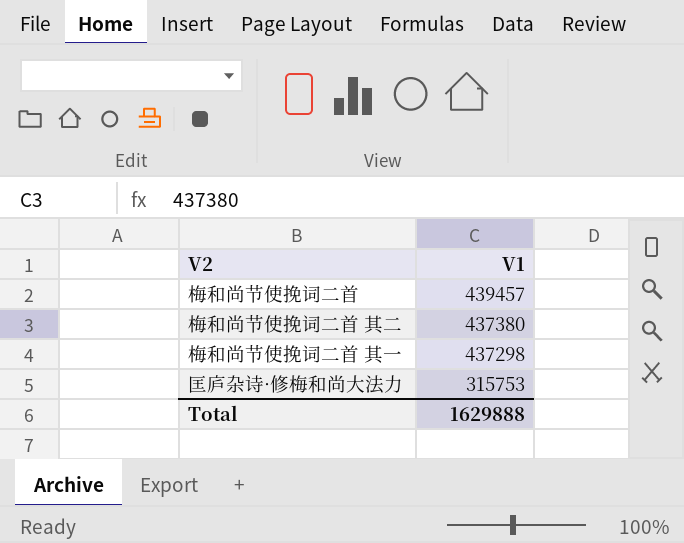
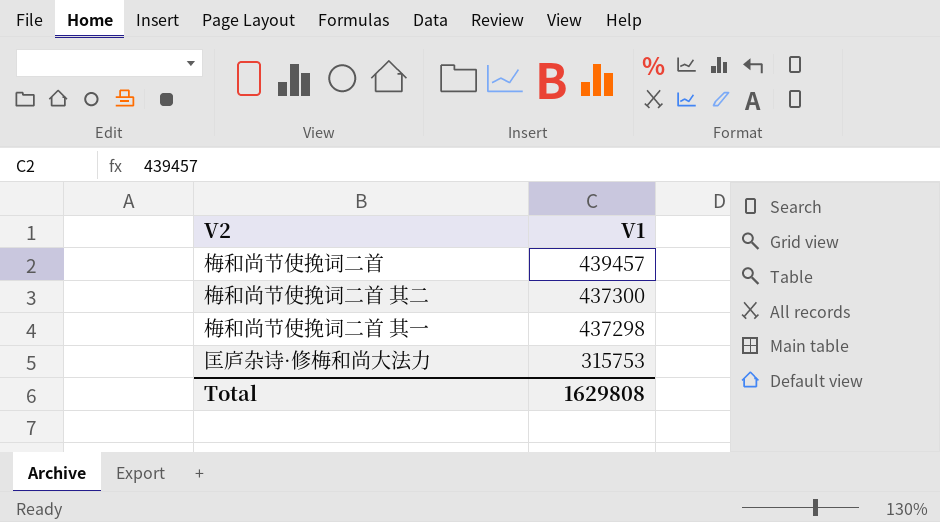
梅和尚节使挽词二首 其二 | V1: 437380 -> 437300
Total | V1: 1629888 -> 1629808

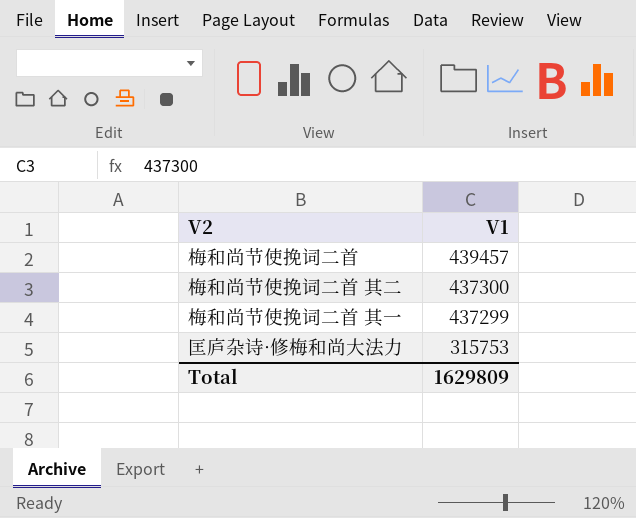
梅和尚节使挽词二首 其一 | V1: 437298 -> 437299
Total | V1: 1629808 -> 1629809

